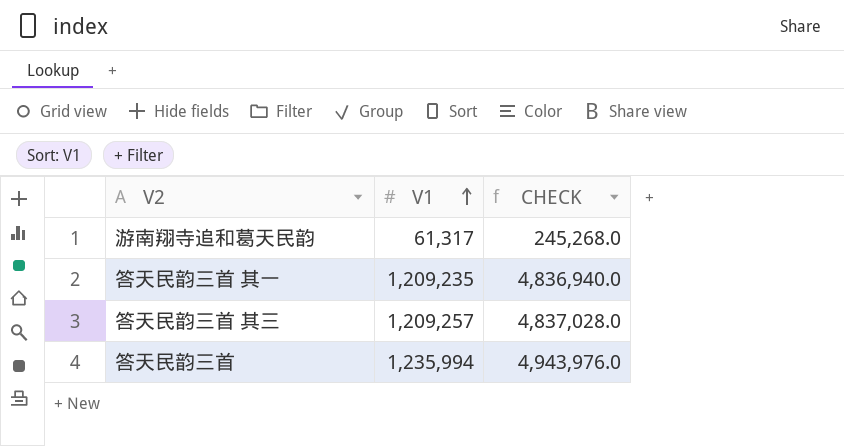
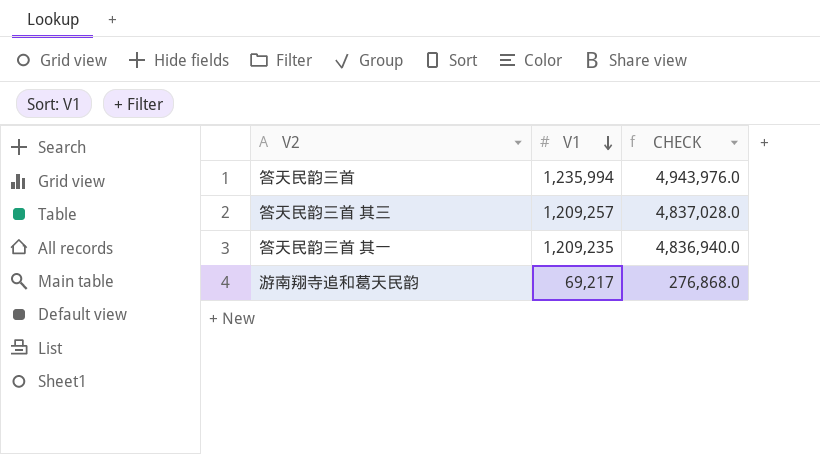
row order: V1 ascending -> V1 descending
游南翔寺追和葛天民韵 | V1: 61,317 -> 69,217
游南翔寺追和葛天民韵 | CHECK: 245,268.0 -> 276,868.0

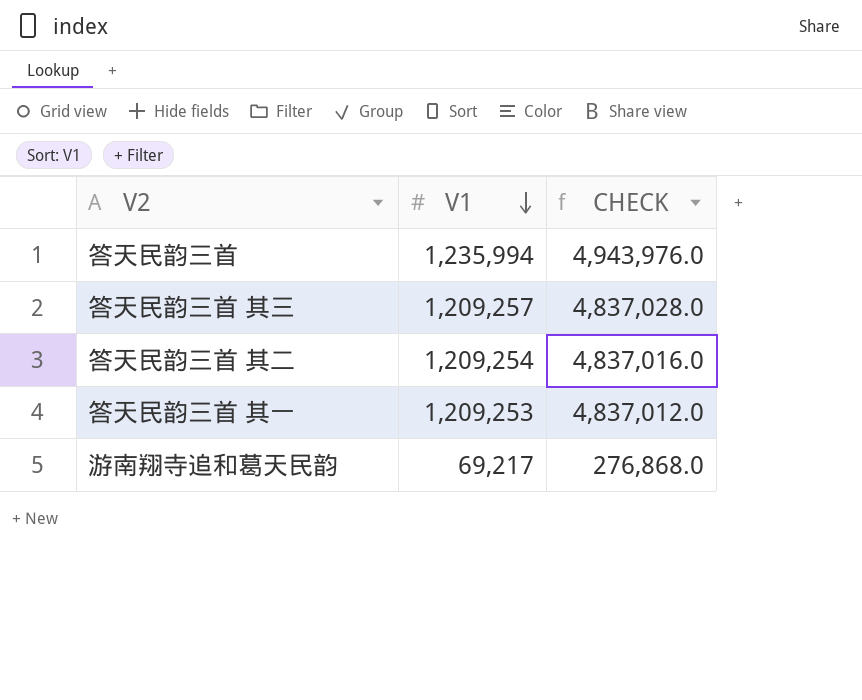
row 答天民韵三首 其二: none -> 1,209,254 | 4,837,016.0
答天民韵三首 其一 | V1: 1,209,235 -> 1,209,253
答天民韵三首 其一 | CHECK: 4,836,940.0 -> 4,837,012.0

